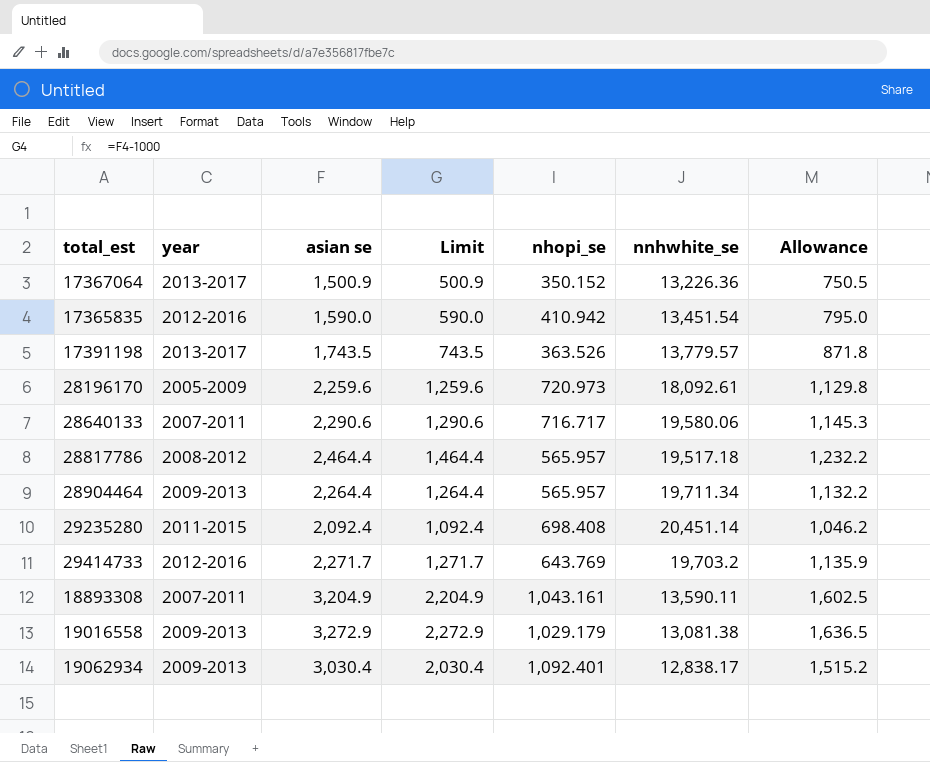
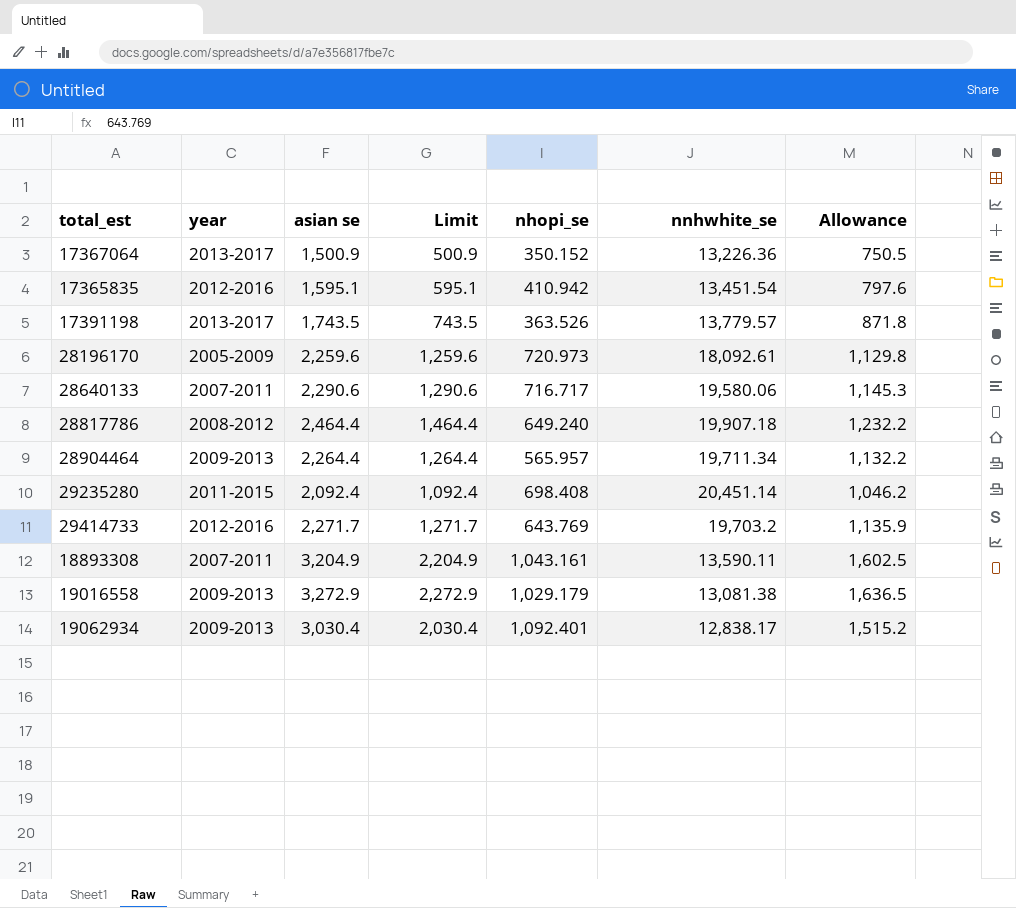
17365835 | asian se: 1,590.0 -> 1,595.1
17365835 | Limit: 590.0 -> 595.1
17365835 | Allowance: 795.0 -> 797.6
28817786 | nhopi_se: 565.957 -> 649.240
28817786 | nnhwhite_se: 19,517.18 -> 19,907.18

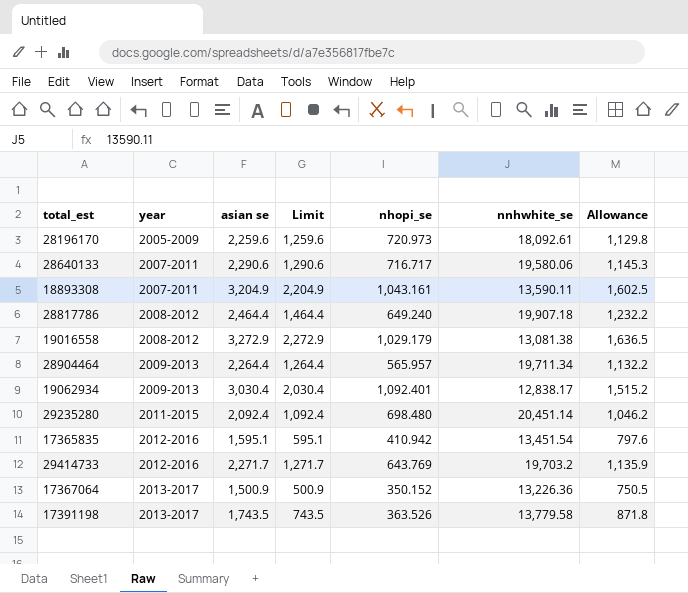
row order: none -> year ascending
19016558 | year: 2009-2013 -> 2008-2012
29235280 | nhopi_se: 698.408 -> 698.480
17391198 | nnhwhite_se: 13,779.57 -> 13,779.58

